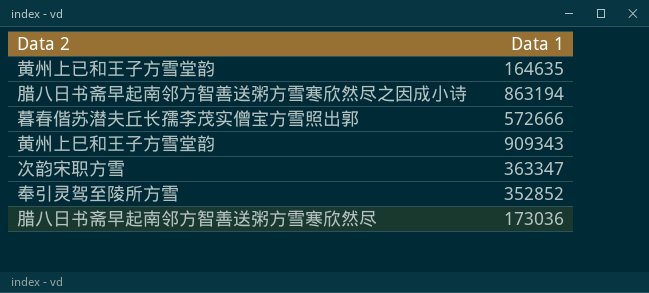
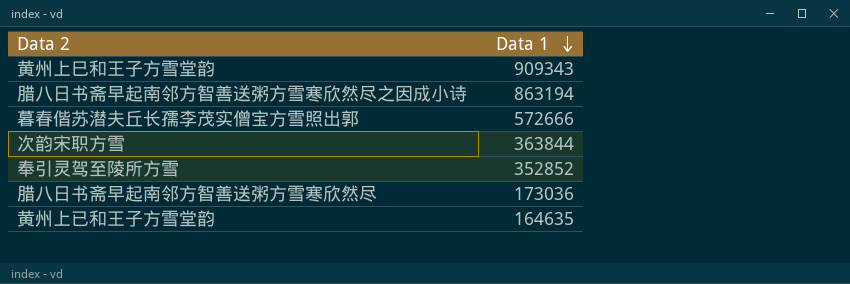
row order: none -> Data 1 descending
次韵宋职方雪 | Data 1: 363347 -> 363844

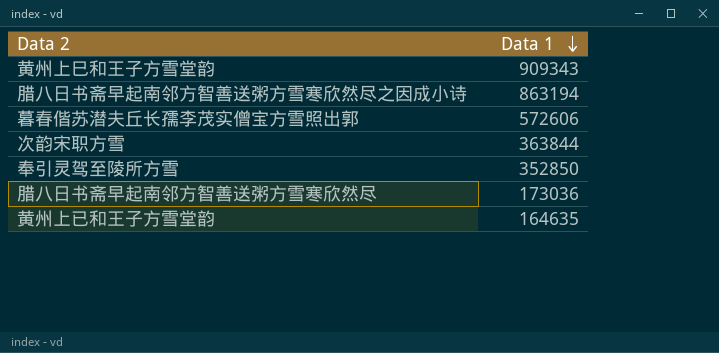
暮春偕苏潜夫丘长孺李茂实僧宝方雪照出郭 | Data 1: 572666 -> 572606
奉引灵驾至陵所方雪 | Data 1: 352852 -> 352850

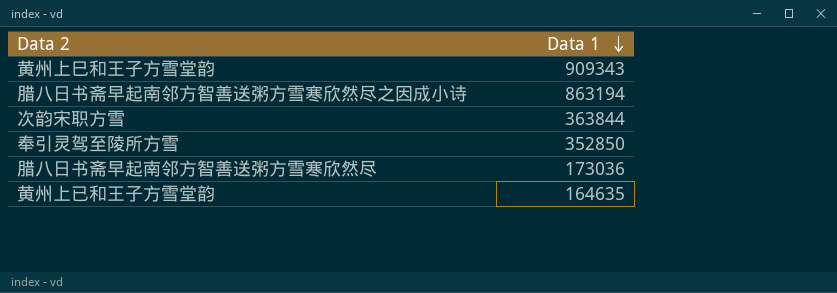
row 暮春偕苏潜夫丘长孺李茂实僧宝方雪照出郭: 572606 -> none

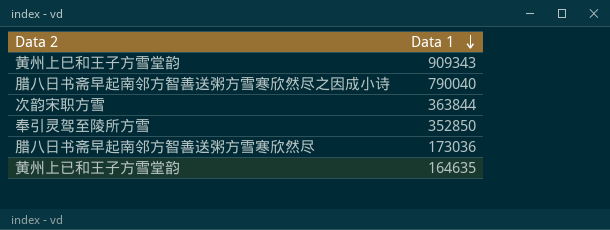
腊八日书斋早起南邻方智善送粥方雪寒欣然尽之因成小诗 | Data 1: 863194 -> 790040

